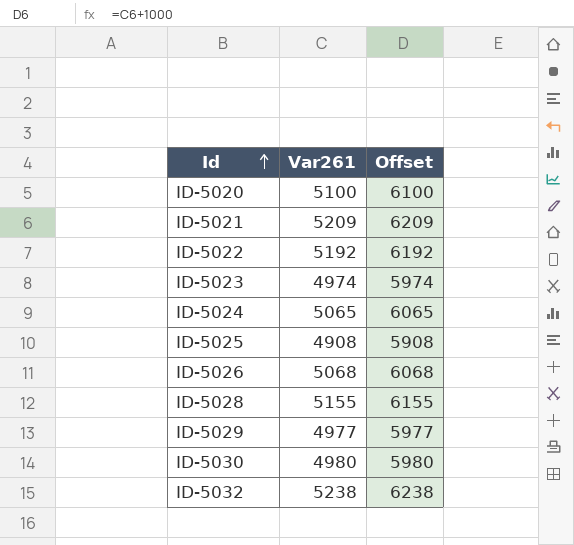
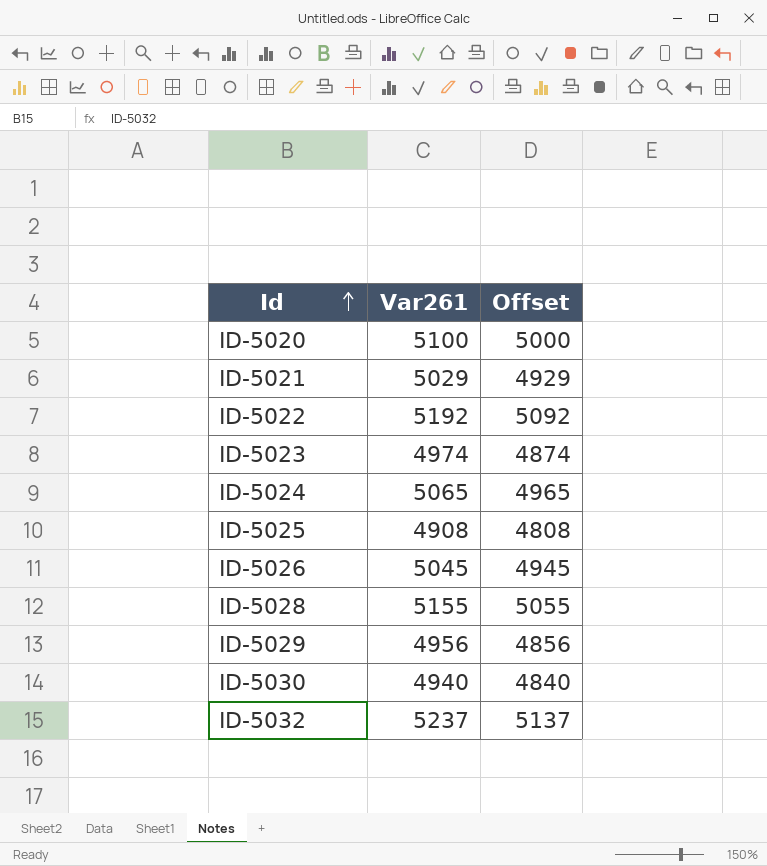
column Offset | formula: [Var261] + 1000 -> [Var261] - 100
ID-5021 | Var261: 5209 -> 5029
ID-5026 | Var261: 5068 -> 5045
ID-5029 | Var261: 4977 -> 4956
ID-5030 | Var261: 4980 -> 4940
ID-5032 | Var261: 5238 -> 5237

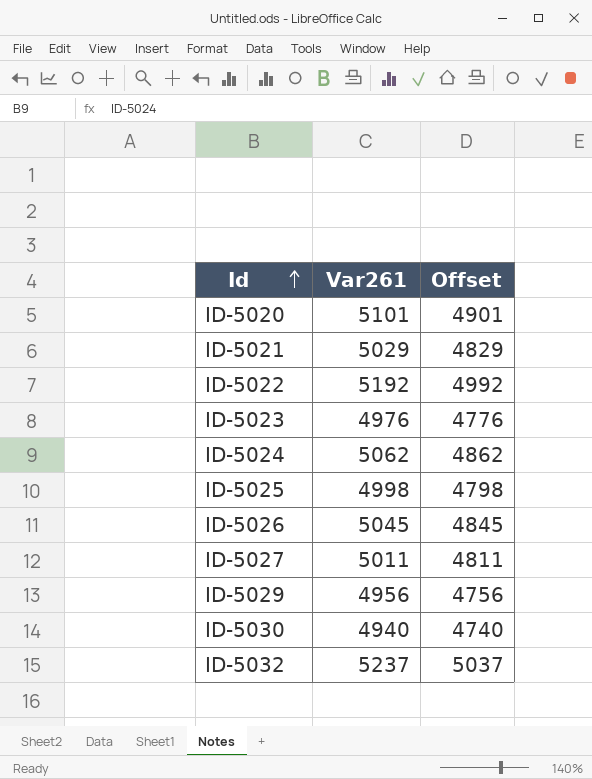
column Offset | formula: [Var261] - 100 -> [Var261] - 200
row ID-5028: 5155 | 5055 -> none
ID-5020 | Var261: 5100 -> 5101
ID-5023 | Var261: 4974 -> 4976
ID-5024 | Var261: 5065 -> 5062
ID-5025 | Var261: 4908 -> 4998
row ID-5027: none -> 5011 | 4811

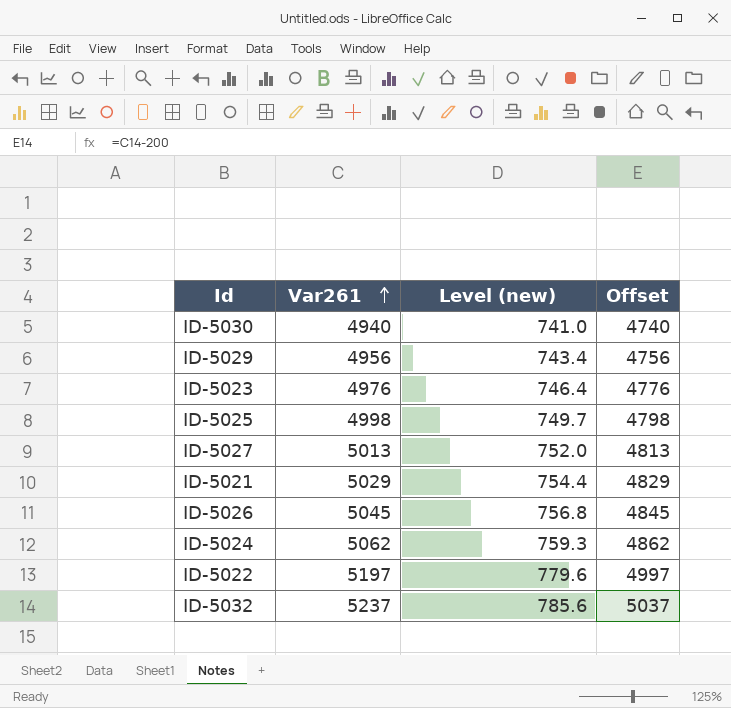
row order: Id ascending -> Var261 ascending
column Level (new) | formula: none -> [Var261] * 0.15
row ID-5020: 5101 | 4901 -> none
ID-5027 | Var261: 5011 -> 5013
ID-5027 | Offset: 4811 -> 4813
ID-5022 | Var261: 5192 -> 5197
ID-5022 | Offset: 4992 -> 4997

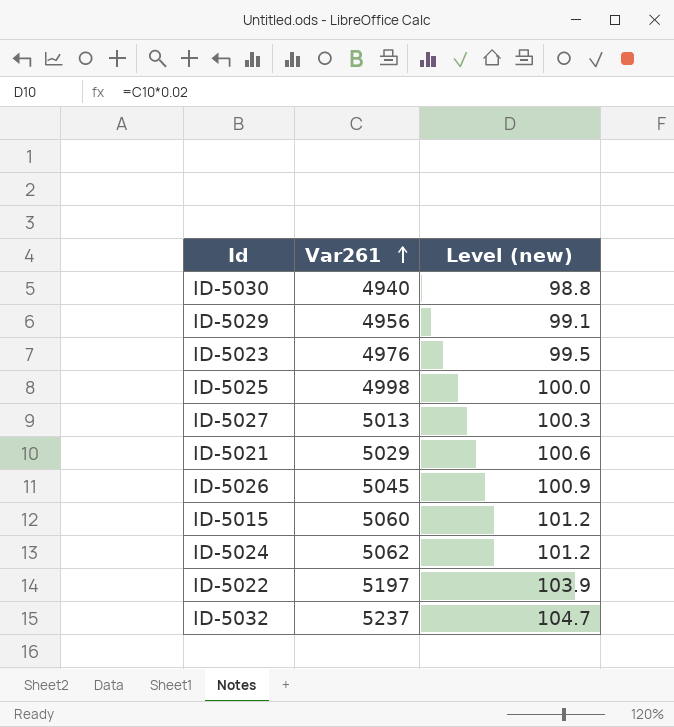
column Offset | formula: [Var261] - 200 -> none
column Level (new) | formula: [Var261] * 0.15 -> [Var261] * 0.02
row ID-5015: none -> 5060 | 101.2

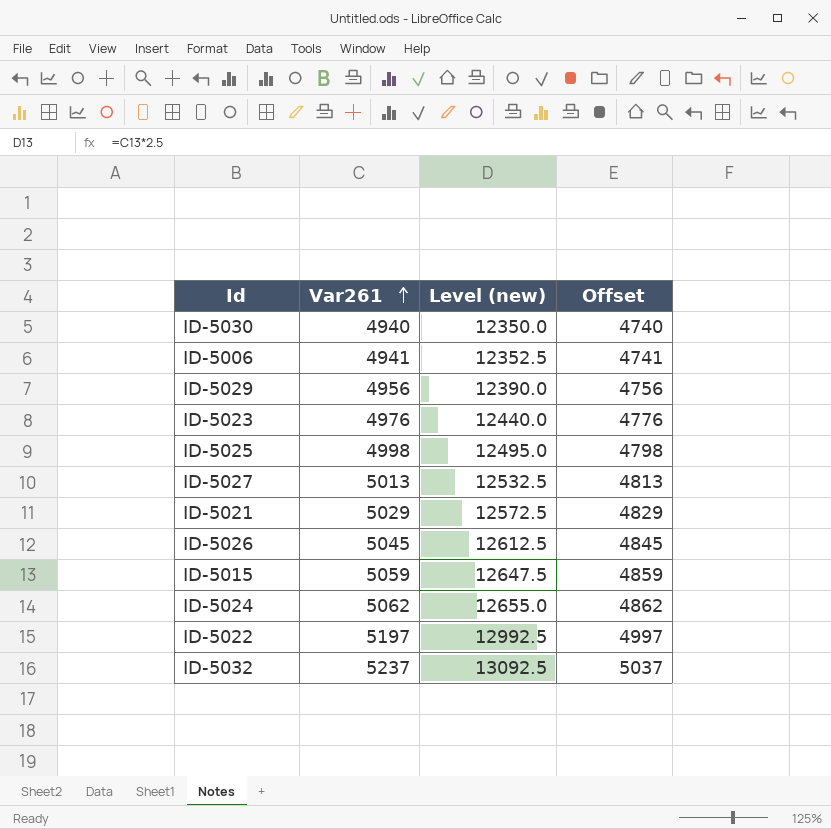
column Level (new) | formula: [Var261] * 0.02 -> [Var261] * 2.5
column Offset | formula: none -> [Var261] - 200
row ID-5006: none -> 4941 | 12352.5 | 4741
ID-5015 | Var261: 5060 -> 5059

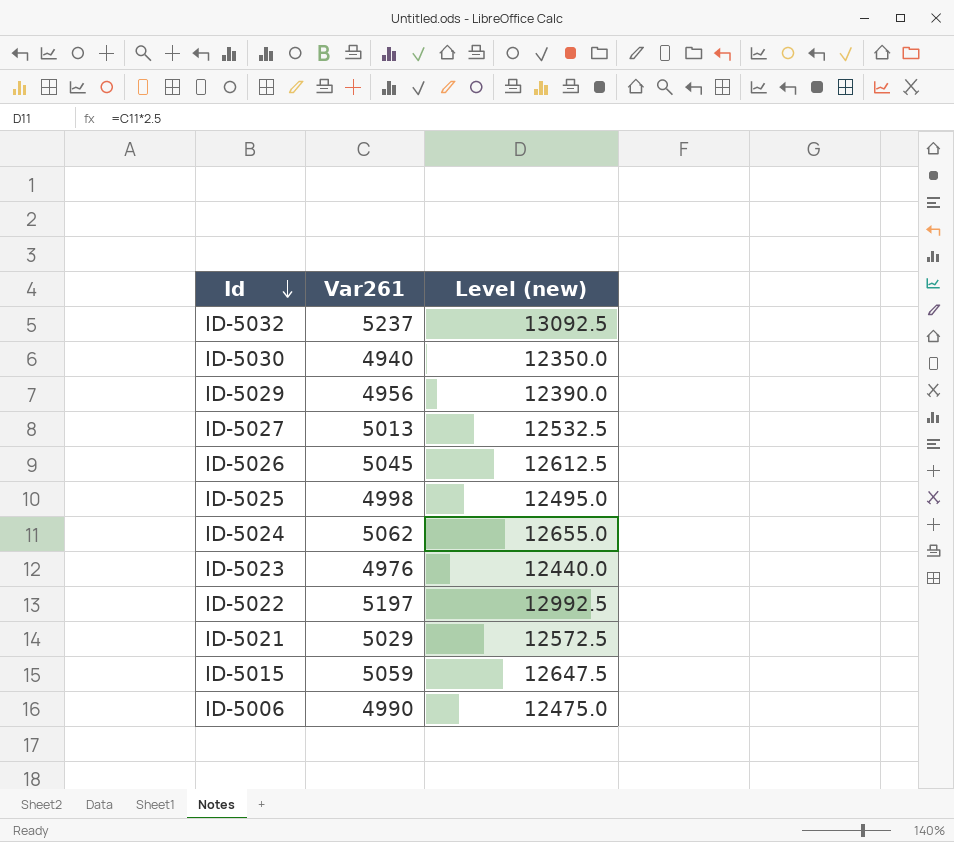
row order: Var261 ascending -> Id descending
column Offset | formula: [Var261] - 200 -> none
ID-5006 | Var261: 4941 -> 4990
ID-5006 | Level (new): 12352.5 -> 12475.0

